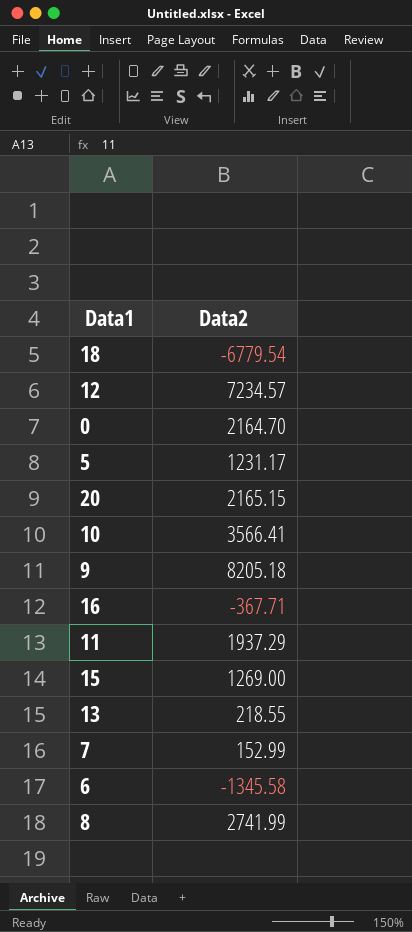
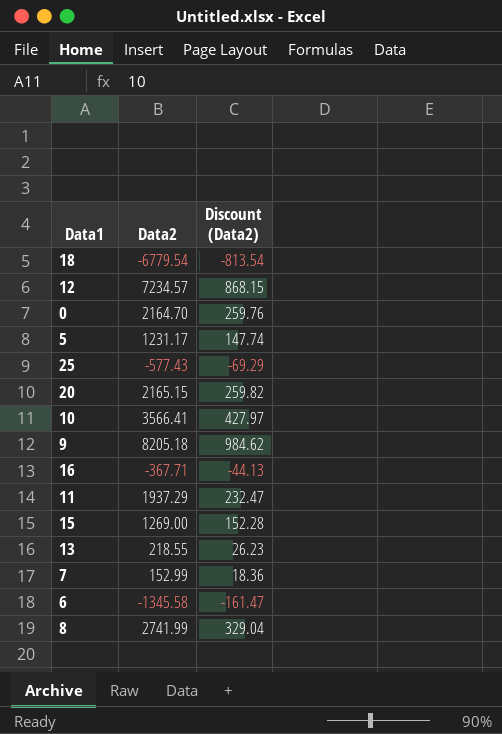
column Discount (Data2) | formula: none -> [Data2] * 0.12
row 25: none -> -577.43 | -69.29

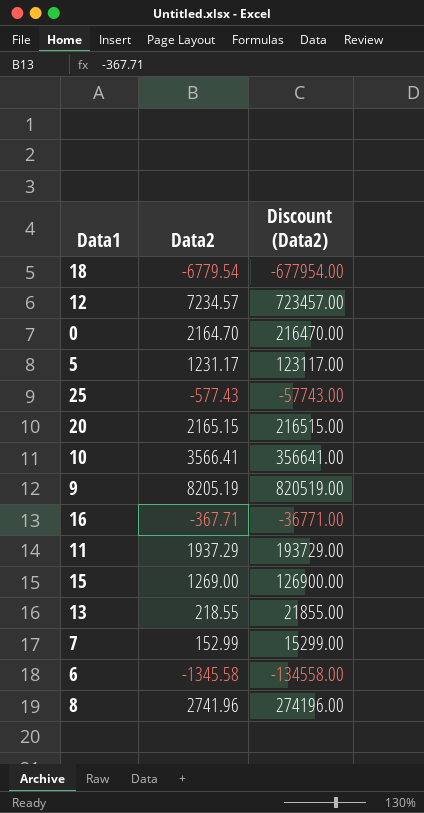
column Discount (Data2) | formula: [Data2] * 0.12 -> [Data2] * 100
9 | Data2: 8205.18 -> 8205.19
8 | Data2: 2741.99 -> 2741.96

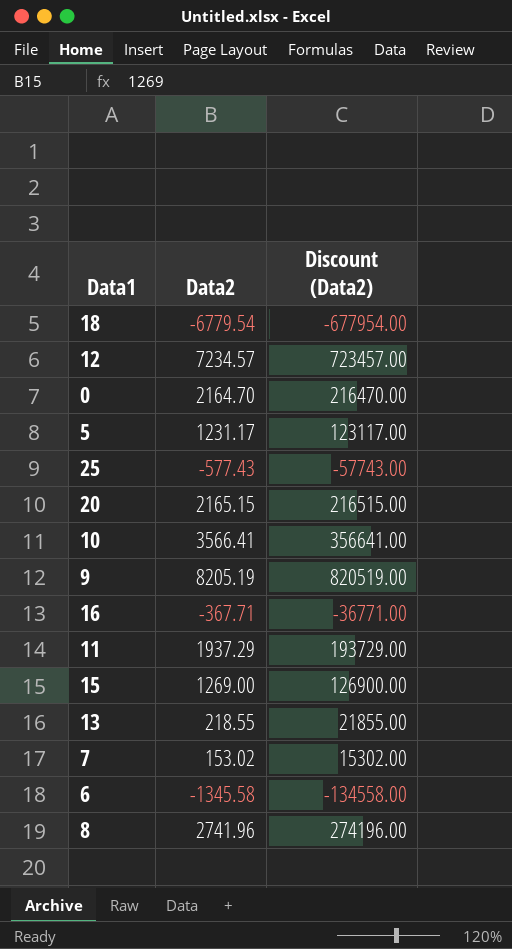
7 | Data2: 152.99 -> 153.02
7 | Discount (Data2): 15299.00 -> 15302.00

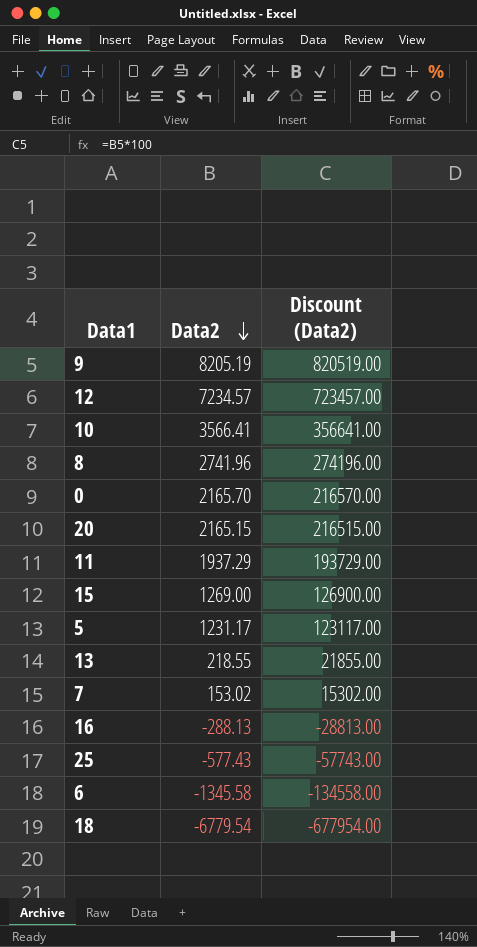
row order: none -> Data2 descending
0 | Data2: 2164.70 -> 2165.70
0 | Discount (Data2): 216470.00 -> 216570.00
16 | Data2: -367.71 -> -288.13
16 | Discount (Data2): -36771.00 -> -28813.00

